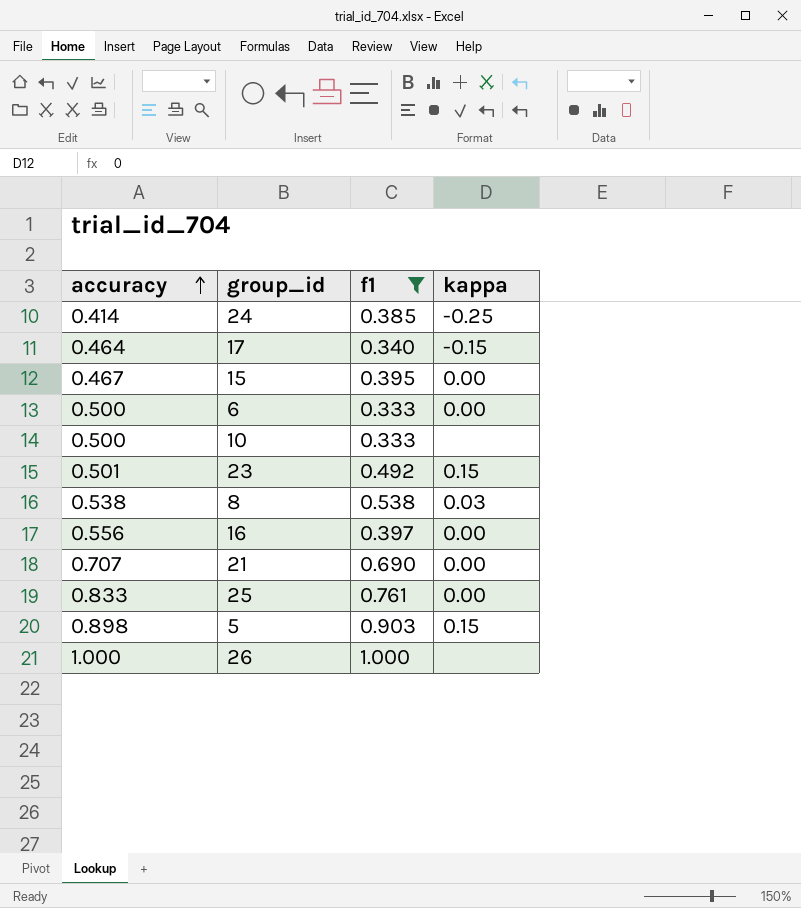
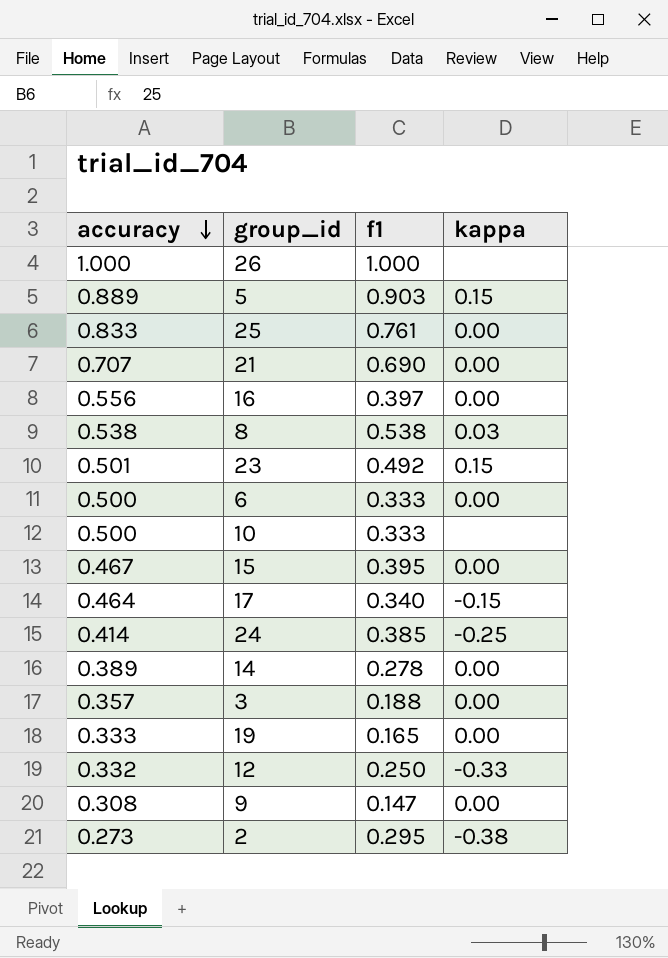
filter: f1 >= 0.333 -> none
row order: accuracy ascending -> accuracy descending
5 | accuracy: 0.898 -> 0.889

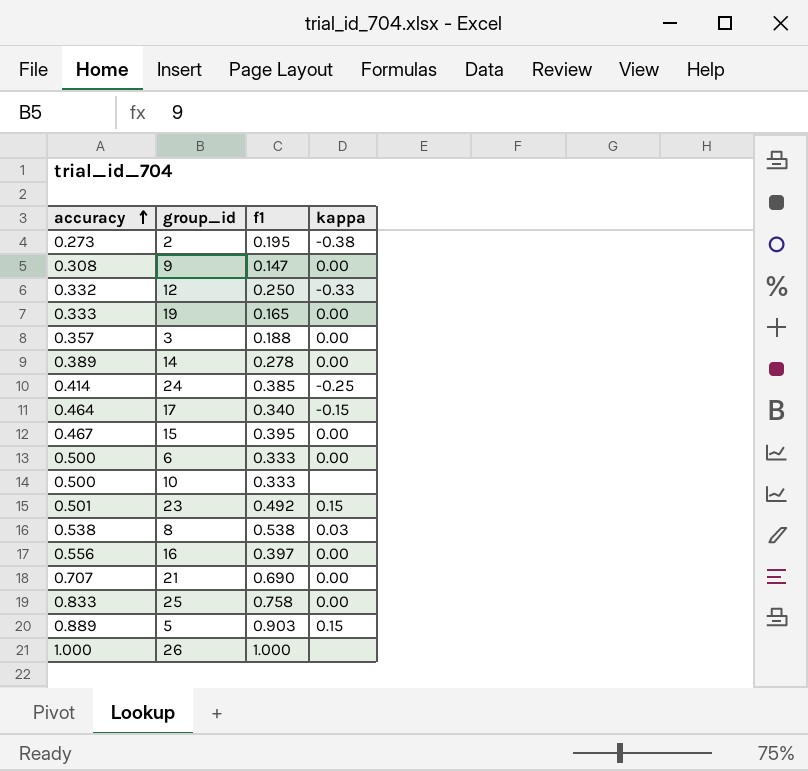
row order: accuracy descending -> accuracy ascending
2 | f1: 0.295 -> 0.195
25 | f1: 0.761 -> 0.758

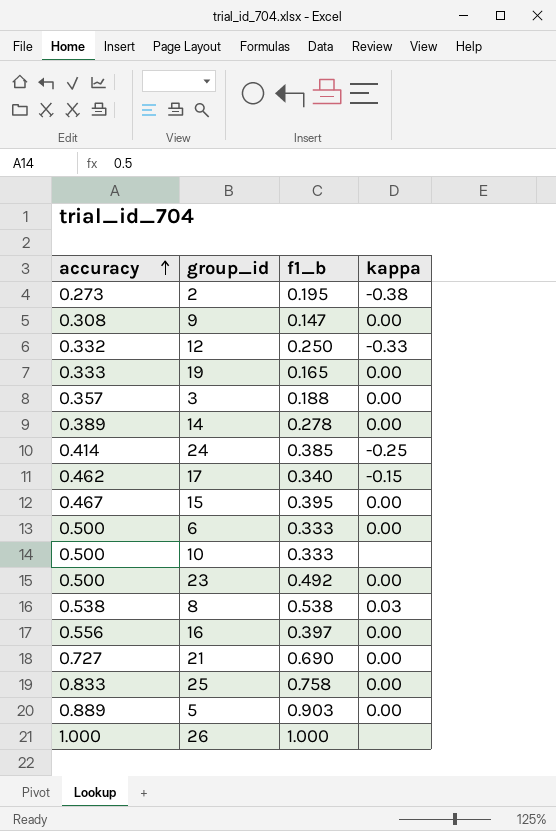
column name: f1 -> f1_b
17 | accuracy: 0.464 -> 0.462
23 | accuracy: 0.501 -> 0.500
23 | kappa: 0.15 -> 0.00
21 | accuracy: 0.707 -> 0.727
5 | kappa: 0.15 -> 0.00

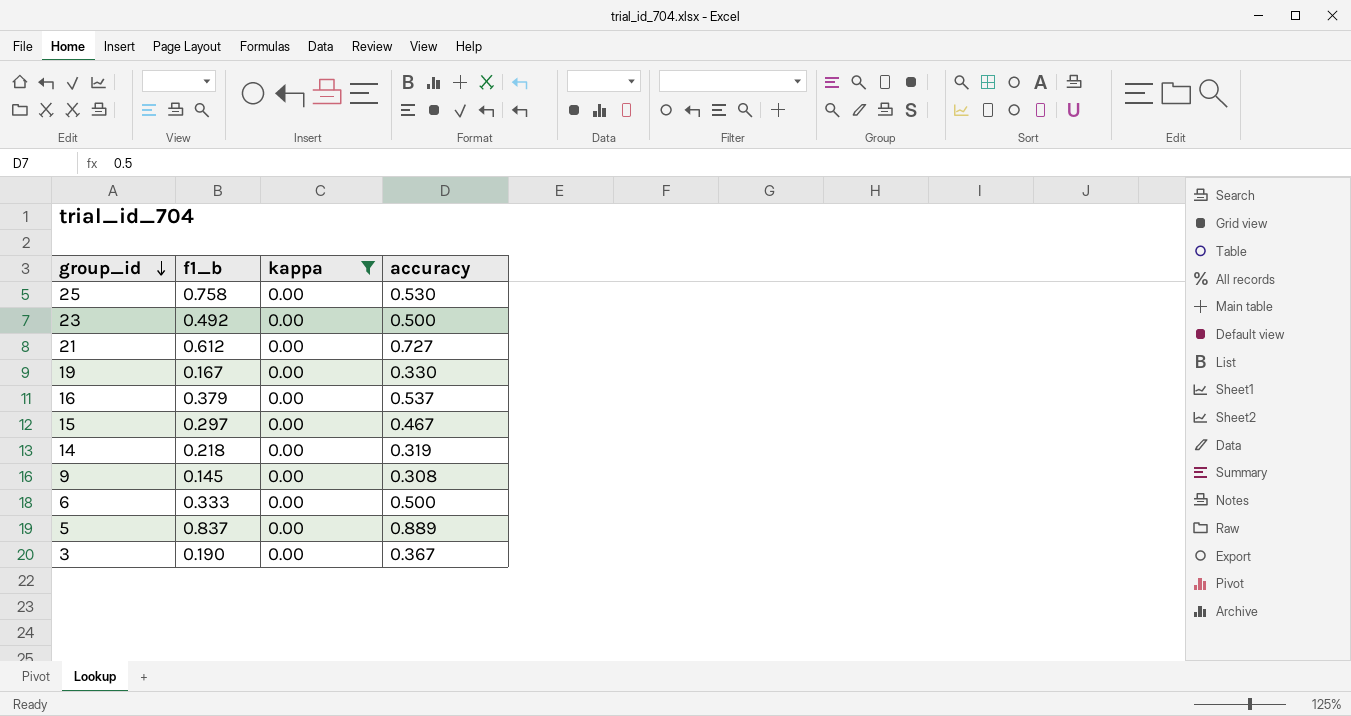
filter: none -> kappa = 0.00
row order: accuracy ascending -> group_id descending
column accuracy | position: 1 -> 4
25 | accuracy: 0.833 -> 0.530
21 | f1_b: 0.690 -> 0.612
19 | f1_b: 0.165 -> 0.167
19 | accuracy: 0.333 -> 0.330
16 | f1_b: 0.397 -> 0.379
16 | accuracy: 0.556 -> 0.537
15 | f1_b: 0.395 -> 0.297
14 | f1_b: 0.278 -> 0.218
14 | accuracy: 0.389 -> 0.319
9 | f1_b: 0.147 -> 0.145
5 | f1_b: 0.903 -> 0.837
3 | f1_b: 0.188 -> 0.190
3 | accuracy: 0.357 -> 0.367

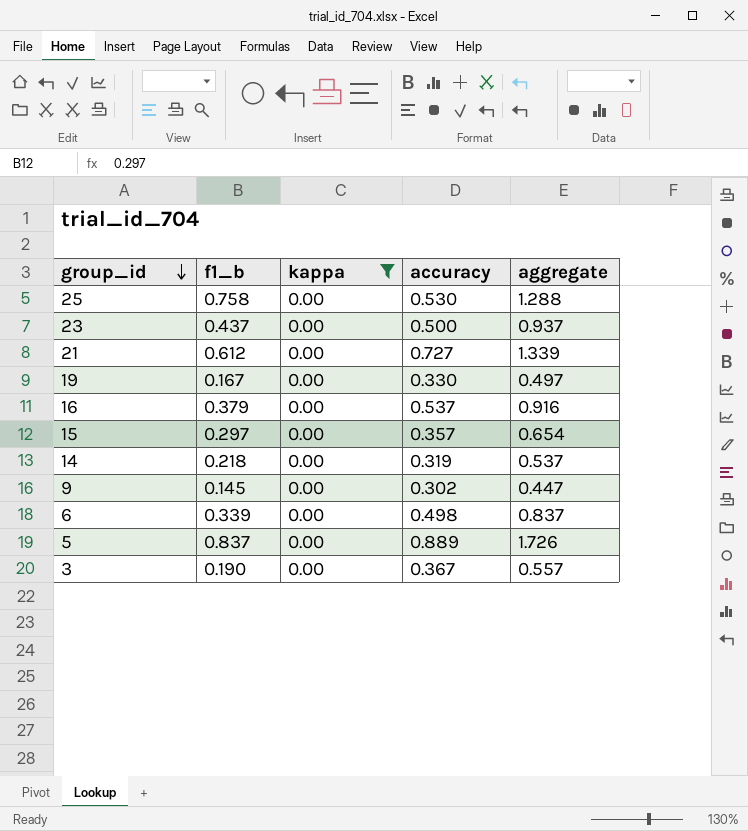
column aggregate | formula: none -> [f1_b] + [accuracy]
23 | f1_b: 0.492 -> 0.437
15 | accuracy: 0.467 -> 0.357
9 | accuracy: 0.308 -> 0.302
6 | f1_b: 0.333 -> 0.339
6 | accuracy: 0.500 -> 0.498

